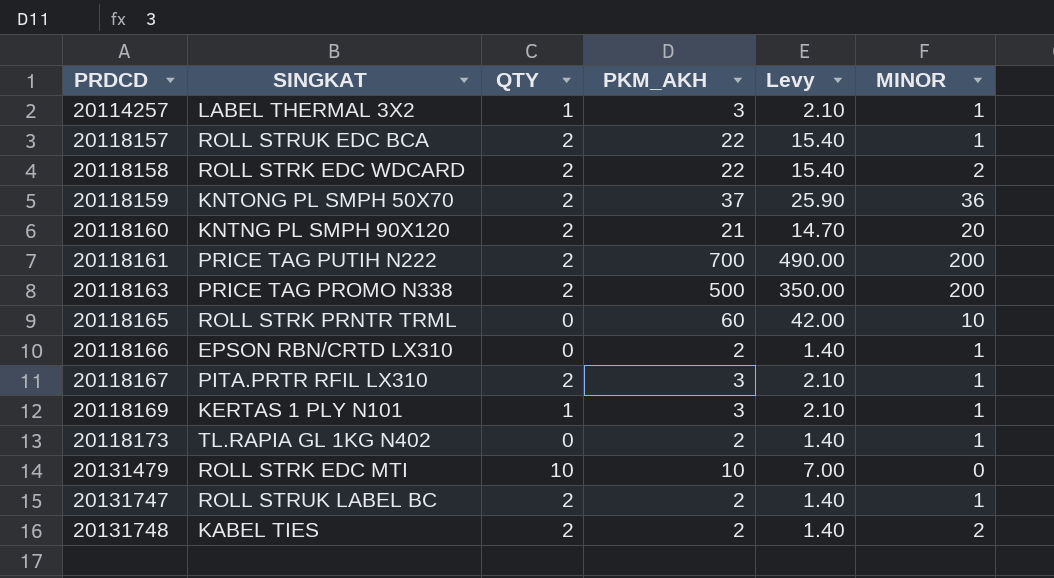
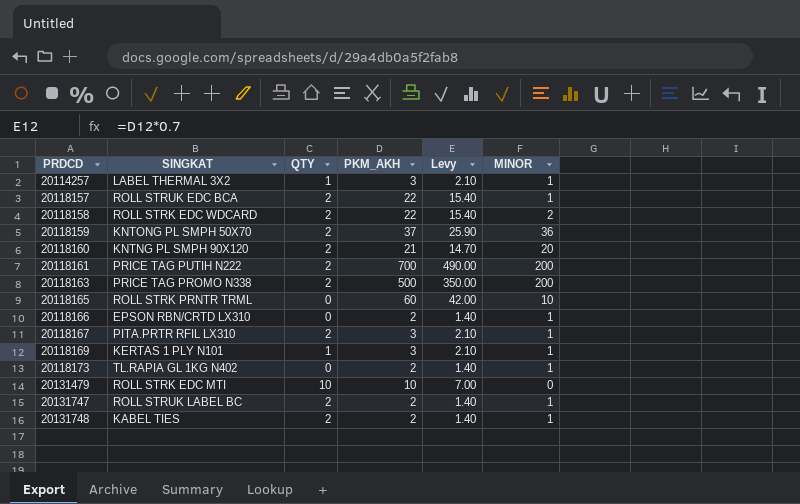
20131748 | MINOR: 2 -> 1

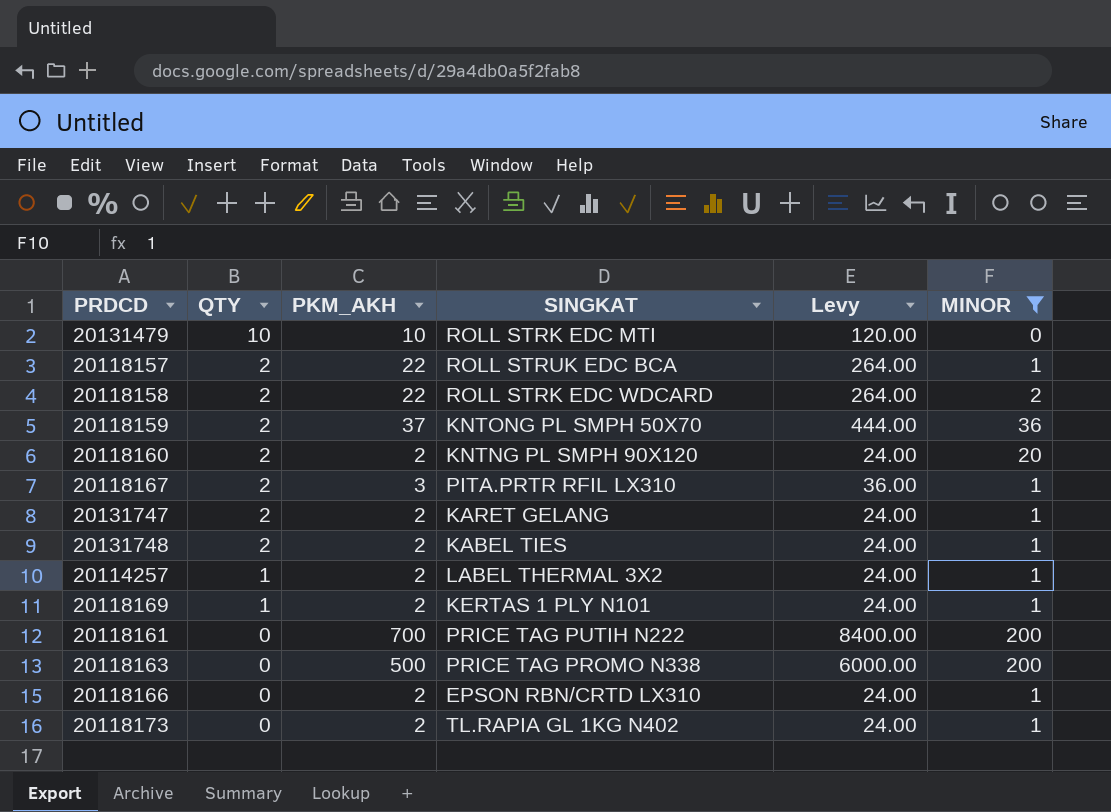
filter: none -> MINOR != 10
row order: PRDCD ascending -> QTY descending
column SINGKAT | position: 2 -> 4
column Levy | formula: [PKM_AKH] * 0.7 -> [PKM_AKH] * 12
20118160 | PKM_AKH: 21 -> 2
20131747 | SINGKAT: ROLL STRUK LABEL BC -> KARET GELANG
20114257 | PKM_AKH: 3 -> 2
20118169 | PKM_AKH: 3 -> 2
20118161 | QTY: 2 -> 0
20118163 | QTY: 2 -> 0

